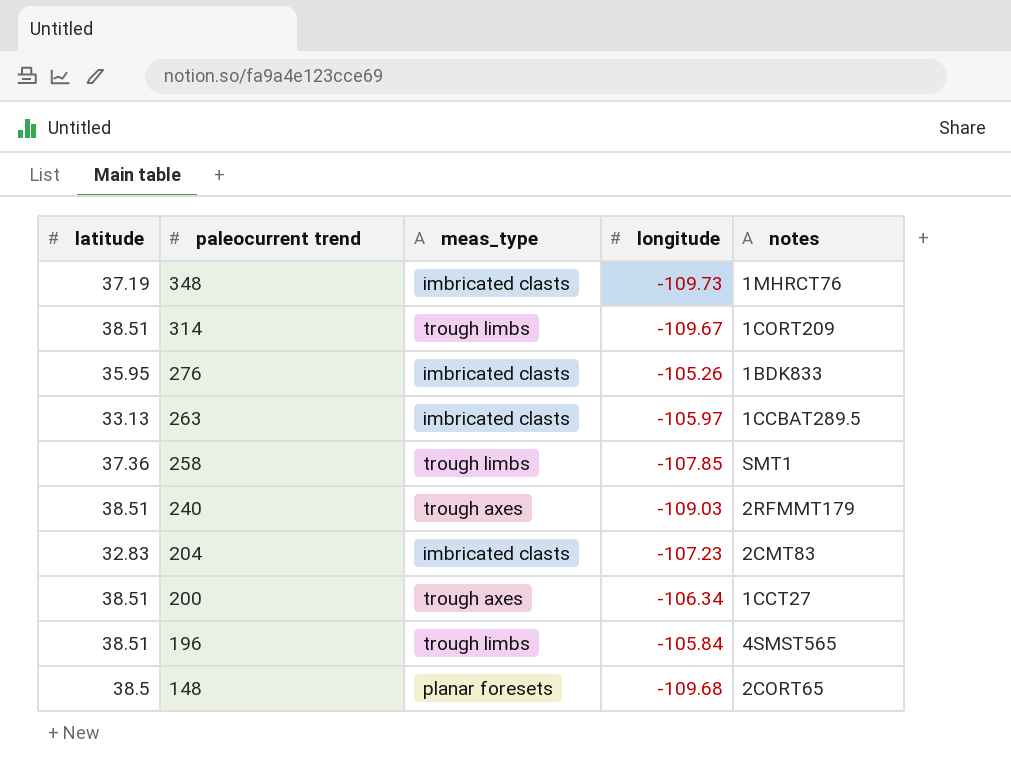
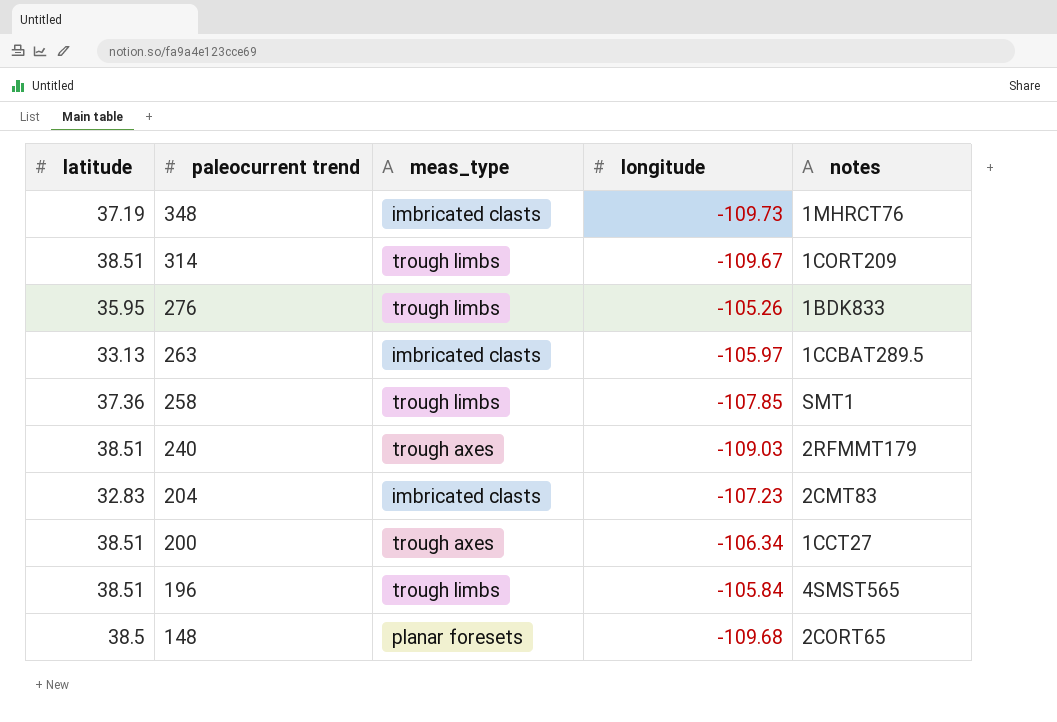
276 | meas_type: imbricated clasts -> trough limbs

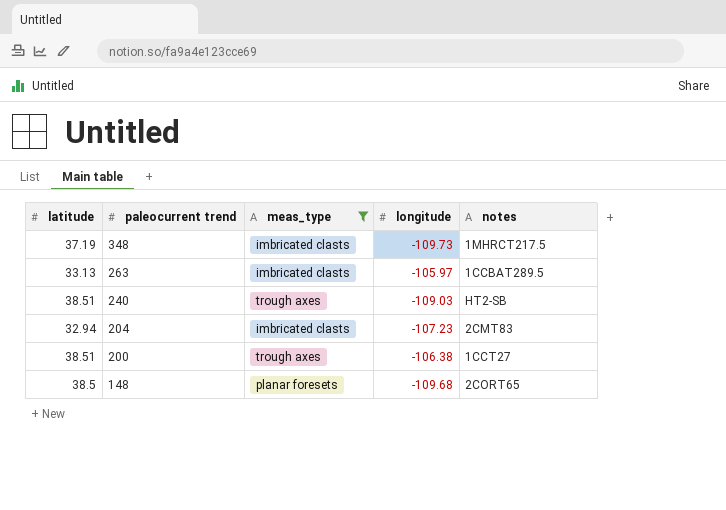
filter: none -> meas_type != trough limbs
348 | notes: 1MHRCT76 -> 1MHRCT217.5
240 | notes: 2RFMMT179 -> HT2-SB
204 | latitude: 32.83 -> 32.94
200 | longitude: -106.34 -> -106.38

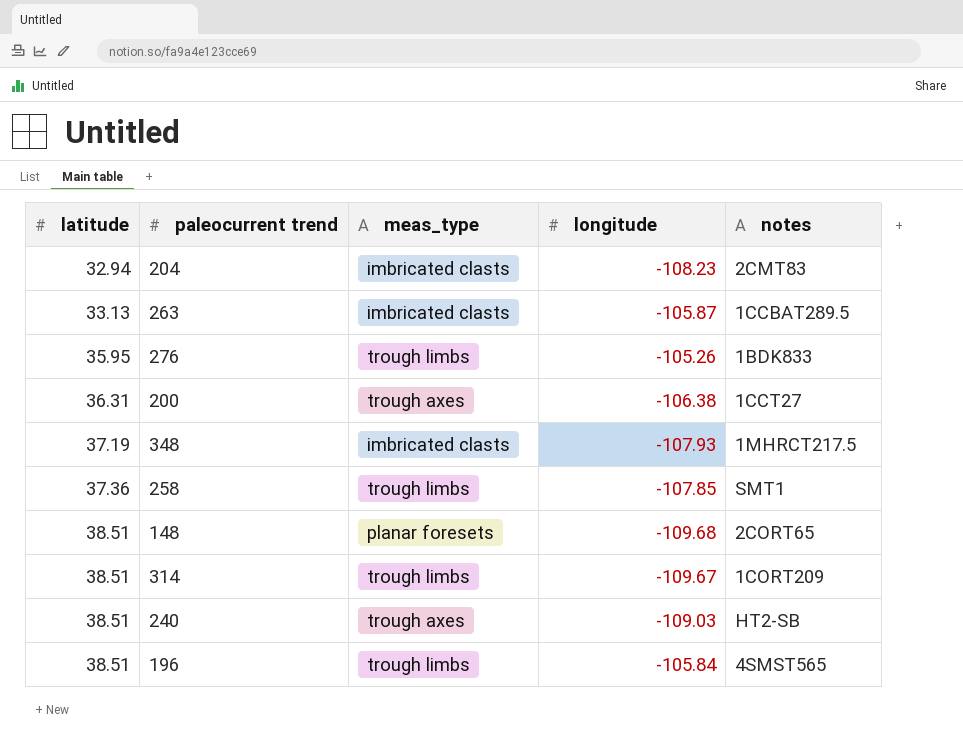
filter: meas_type != trough limbs -> none
row order: paleocurrent trend descending -> latitude ascending
204 | longitude: -107.23 -> -108.23
263 | longitude: -105.97 -> -105.87
200 | latitude: 38.51 -> 36.31
348 | longitude: -109.73 -> -107.93
148 | latitude: 38.5 -> 38.51

